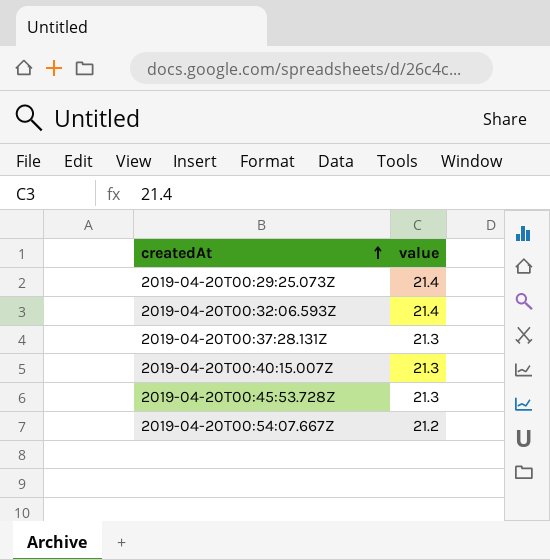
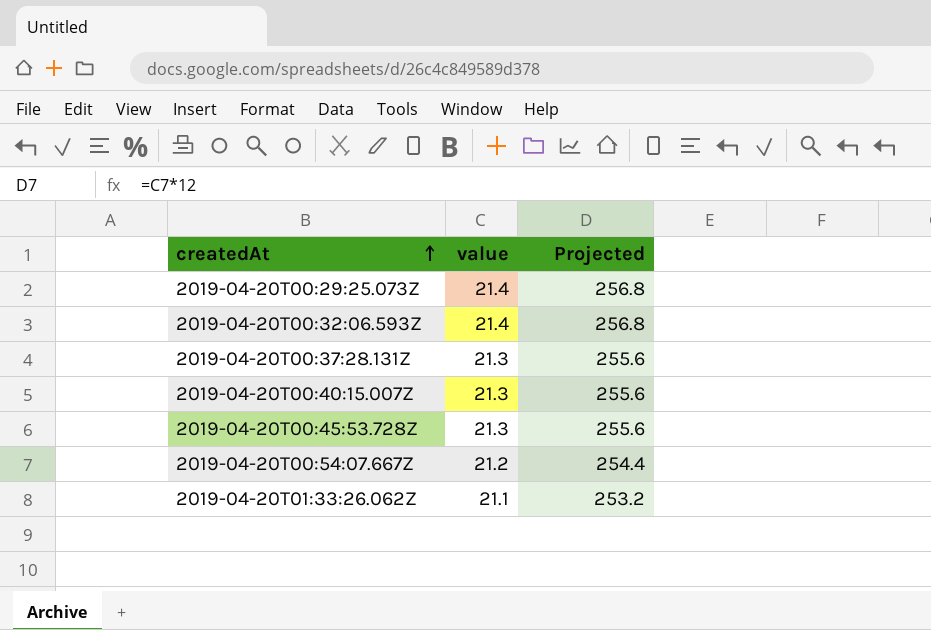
column Projected | formula: none -> [value] * 12
row 2019-04-20T01:33:26.062Z: none -> 21.1 | 253.2

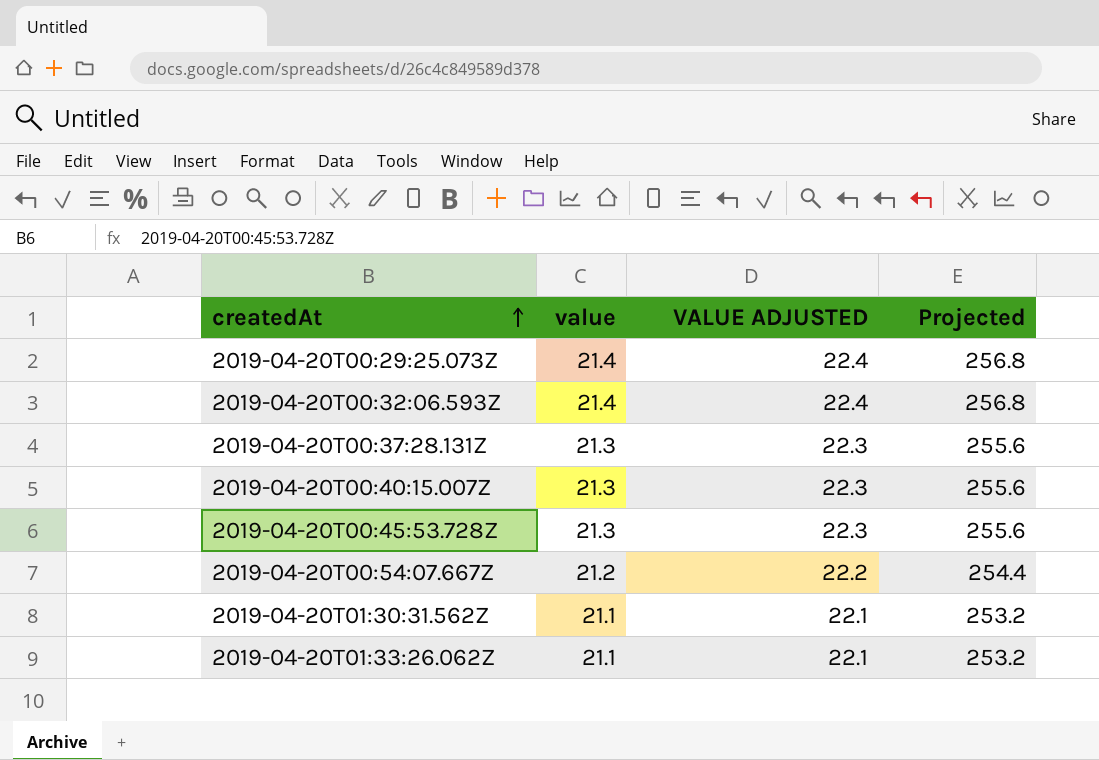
column VALUE ADJUSTED | formula: none -> [value] + 1
row 2019-04-20T01:30:31.562Z: none -> 21.1 | 22.1 | 253.2

